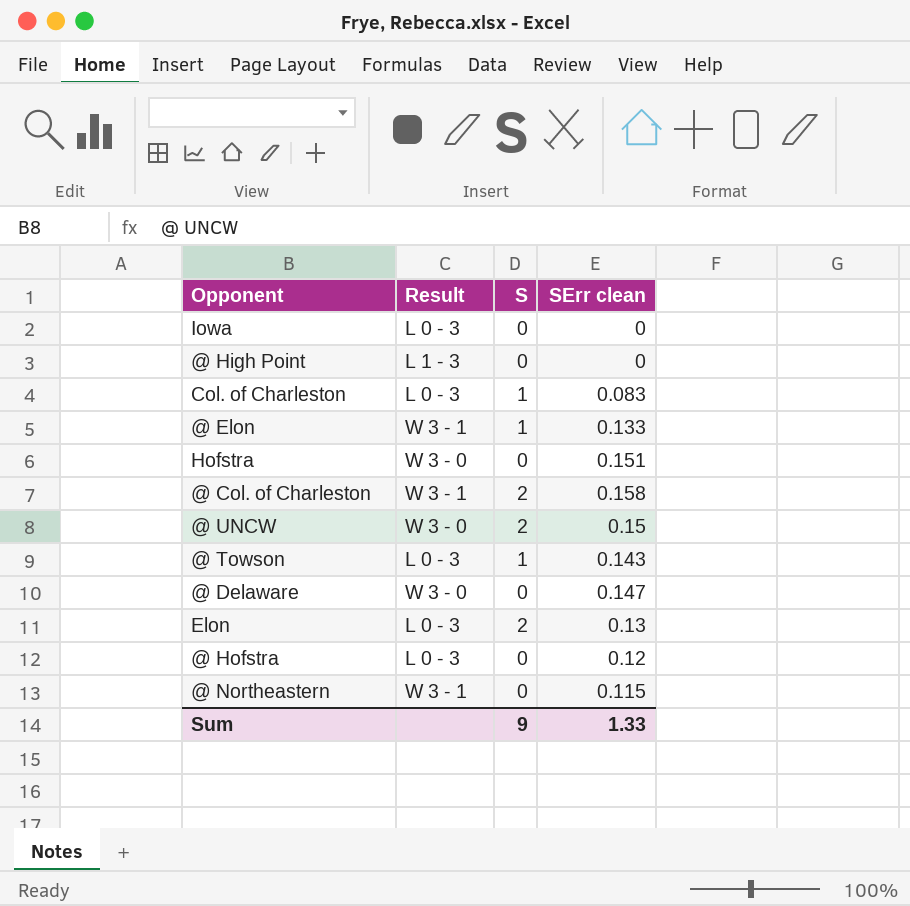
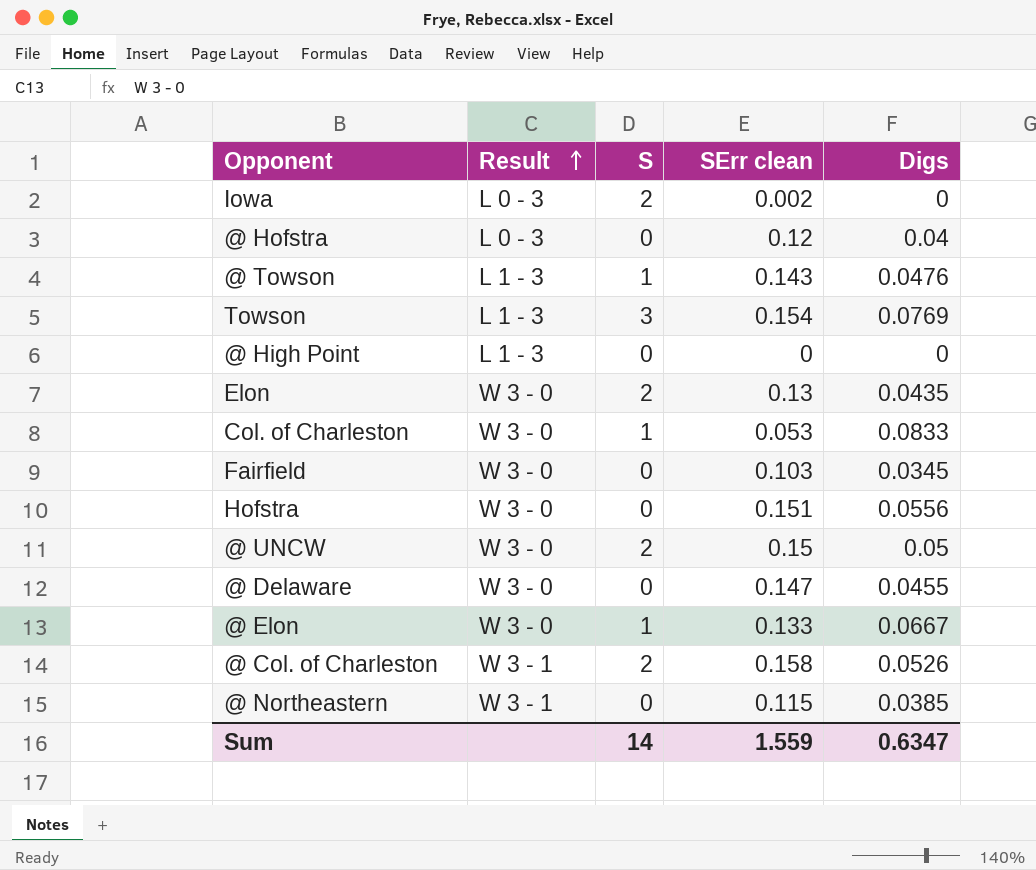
row order: none -> Result ascending
column Digs | position: none -> 5
Iowa | S: 0 -> 2
Iowa | SErr clean: 0 -> 0.002
@ Towson | Result: L 0 - 3 -> L 1 - 3
row Towson: none -> L 1 - 3 | 3 | 0.154 | 0.0769
Elon | Result: L 0 - 3 -> W 3 - 0
Col. of Charleston | Result: L 0 - 3 -> W 3 - 0
Col. of Charleston | SErr clean: 0.083 -> 0.053
row Fairfield: none -> W 3 - 0 | 0 | 0.103 | 0.0345
@ Elon | Result: W 3 - 1 -> W 3 - 0
Sum | S: 9 -> 14
Sum | SErr clean: 1.33 -> 1.559

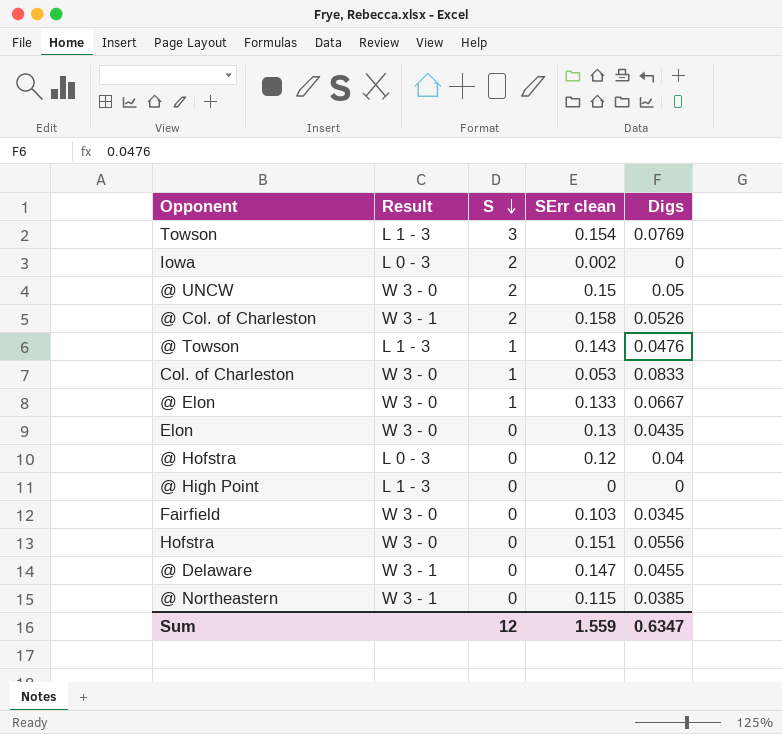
row order: Result ascending -> S descending
Elon | S: 2 -> 0
@ Delaware | Result: W 3 - 0 -> W 3 - 1
Sum | S: 14 -> 12

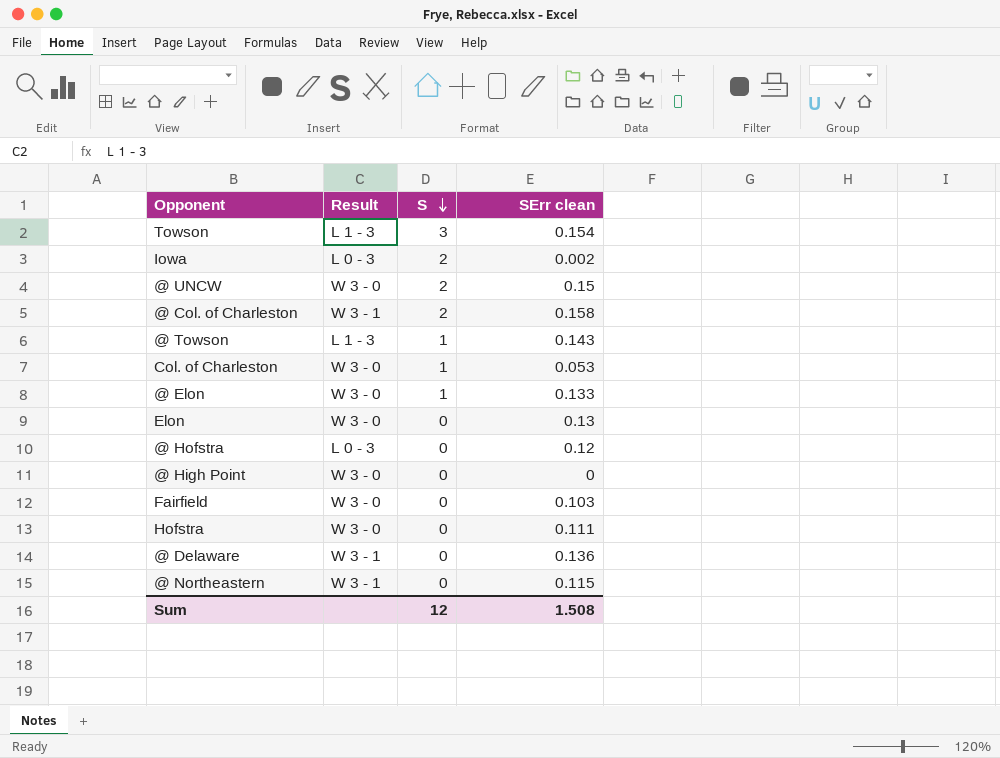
column Digs | position: 5 -> none
@ High Point | Result: L 1 - 3 -> W 3 - 0
Hofstra | SErr clean: 0.151 -> 0.111
@ Delaware | SErr clean: 0.147 -> 0.136
Sum | SErr clean: 1.559 -> 1.508

